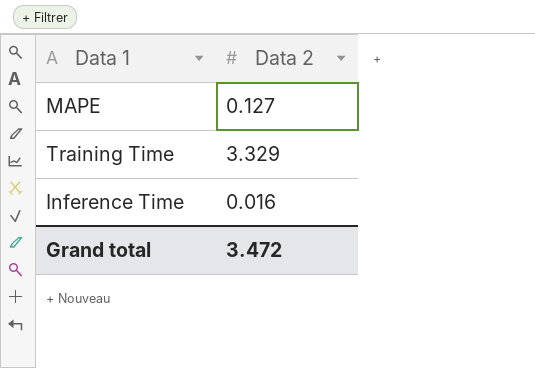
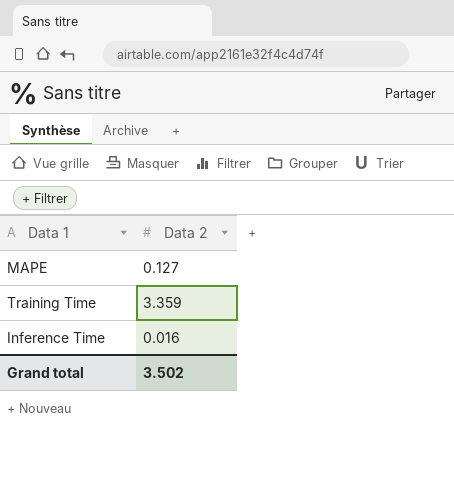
Training Time | Data 2: 3.329 -> 3.359
Grand total | Data 2: 3.472 -> 3.502

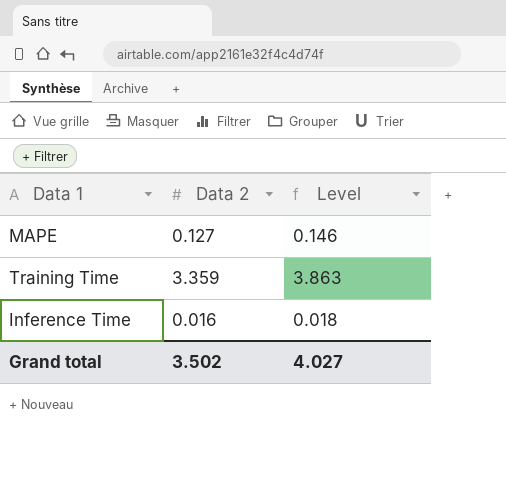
column Level | formula: none -> [Data 2] * 1.15

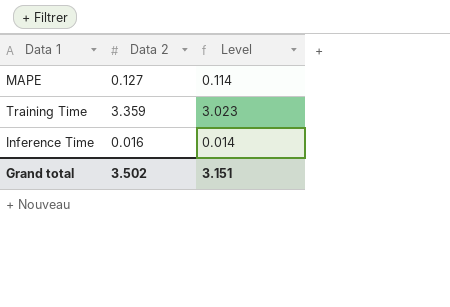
column Level | formula: [Data 2] * 1.15 -> [Data 2] * 0.9
Grand total | Level: 4.027 -> 3.151

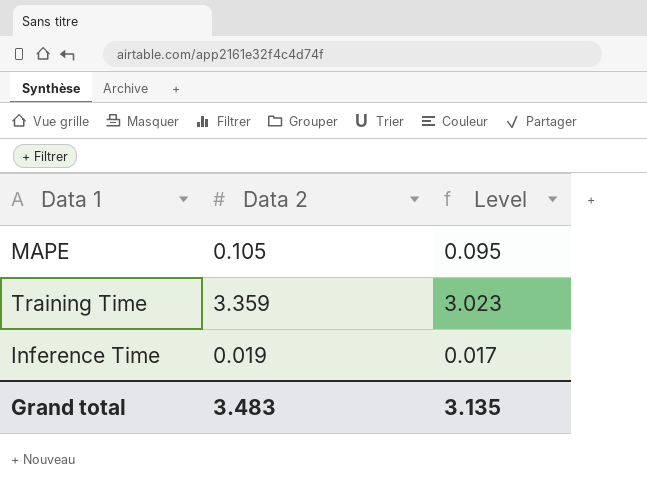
MAPE | Data 2: 0.127 -> 0.105
MAPE | Level: 0.114 -> 0.095
Inference Time | Data 2: 0.016 -> 0.019
Inference Time | Level: 0.014 -> 0.017
Grand total | Data 2: 3.502 -> 3.483
Grand total | Level: 3.151 -> 3.135

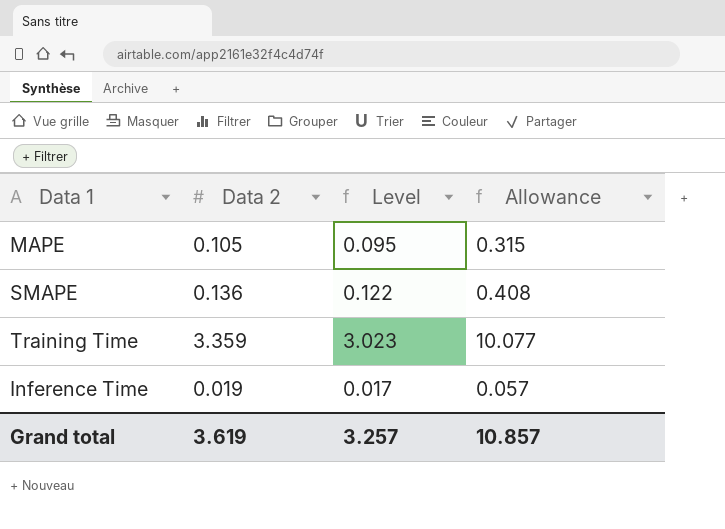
column Allowance | formula: none -> [Data 2] * 3
row SMAPE: none -> 0.136 | 0.122 | 0.408
Grand total | Data 2: 3.483 -> 3.619
Grand total | Level: 3.135 -> 3.257

